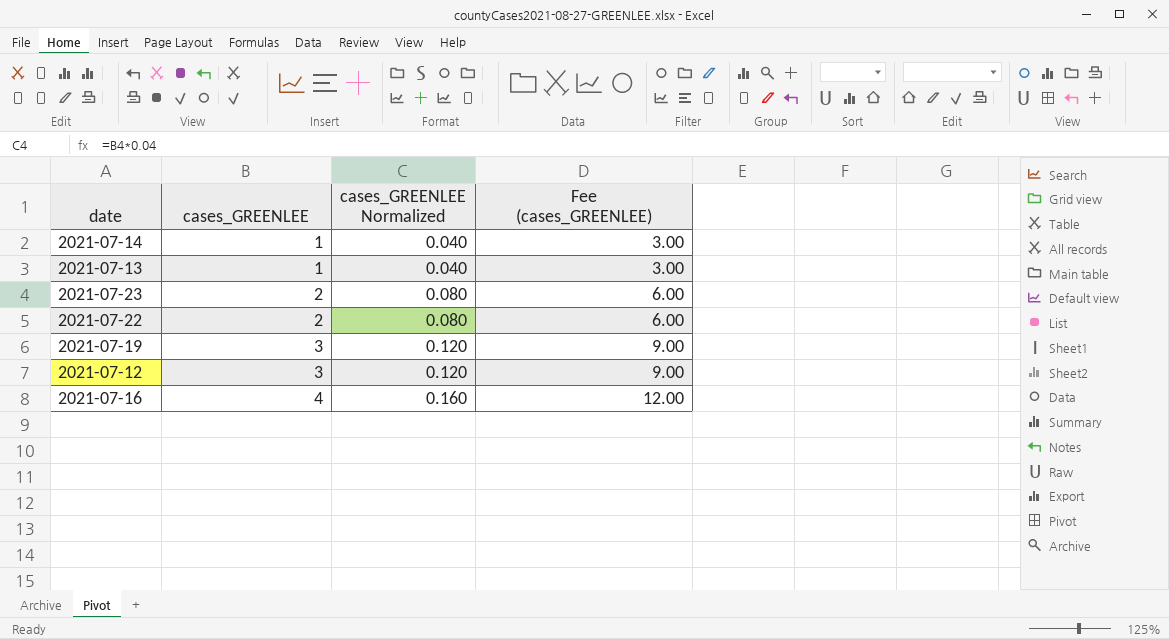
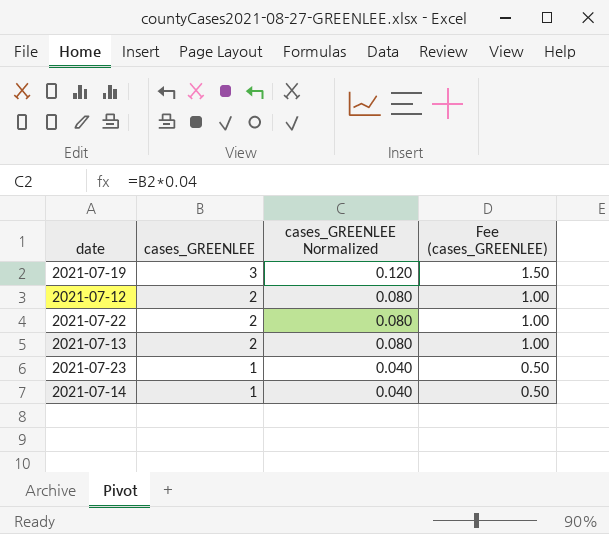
row order: cases_GREENLEE ascending -> cases_GREENLEE descending
column Fee (cases_GREENLEE) | formula: [cases_GREENLEE] * 3 -> [cases_GREENLEE] * 0.5
row 2021-07-16: 4 | 0.160 | 12.00 -> none
2021-07-12 | cases_GREENLEE: 3 -> 2
2021-07-12 | cases_GREENLEE Normalized: 0.120 -> 0.080
2021-07-13 | cases_GREENLEE: 1 -> 2
2021-07-13 | cases_GREENLEE Normalized: 0.040 -> 0.080
2021-07-23 | cases_GREENLEE: 2 -> 1
2021-07-23 | cases_GREENLEE Normalized: 0.080 -> 0.040

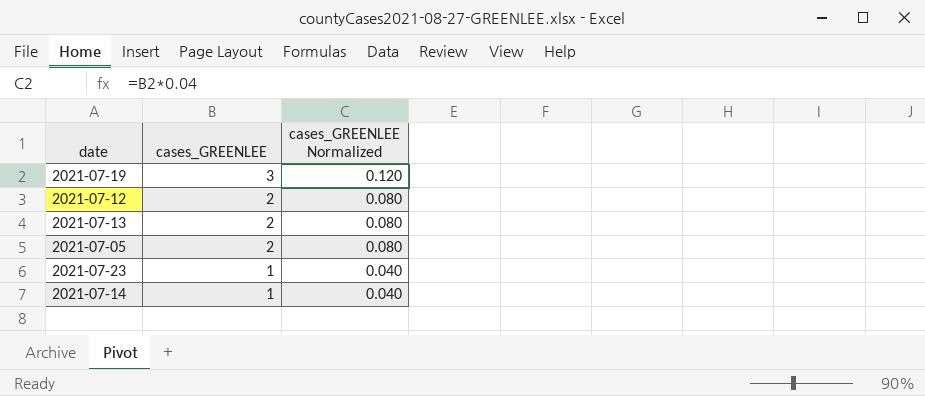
column Fee (cases_GREENLEE) | formula: [cases_GREENLEE] * 0.5 -> none
row 2021-07-22: 2 | 0.080 | 1.00 -> none
row 2021-07-05: none -> 2 | 0.080

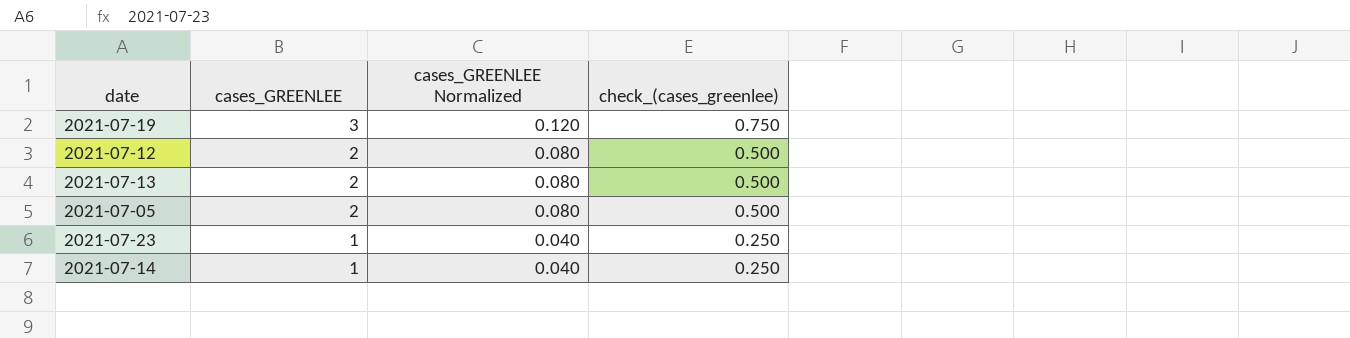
column check_(cases_greenlee) | formula: none -> [cases_GREENLEE] * 0.25

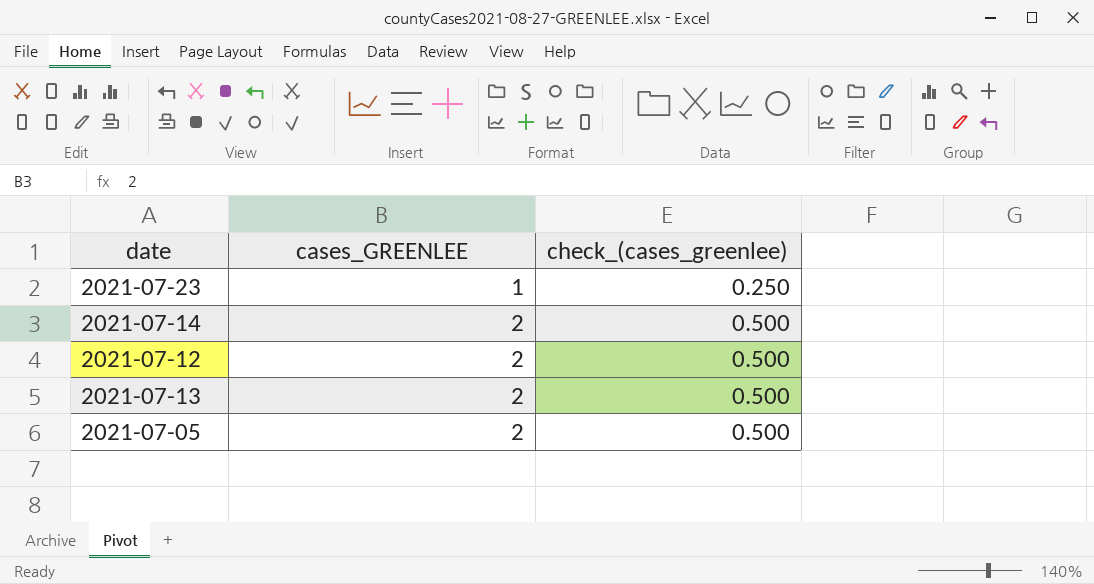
row order: cases_GREENLEE descending -> cases_GREENLEE ascending
column cases_GREENLEE Normalized | formula: [cases_GREENLEE] * 0.04 -> none
row 2021-07-19: 3 | 0.120 | 0.750 -> none
2021-07-14 | cases_GREENLEE: 1 -> 2
2021-07-14 | check_(cases_greenlee): 0.250 -> 0.500

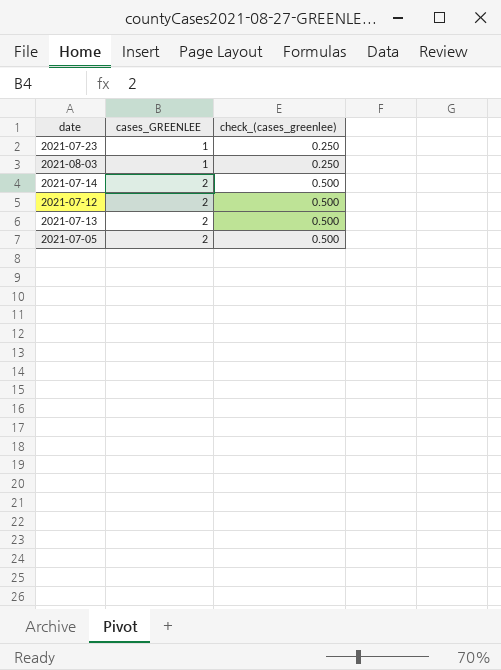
row 2021-08-03: none -> 1 | 0.250

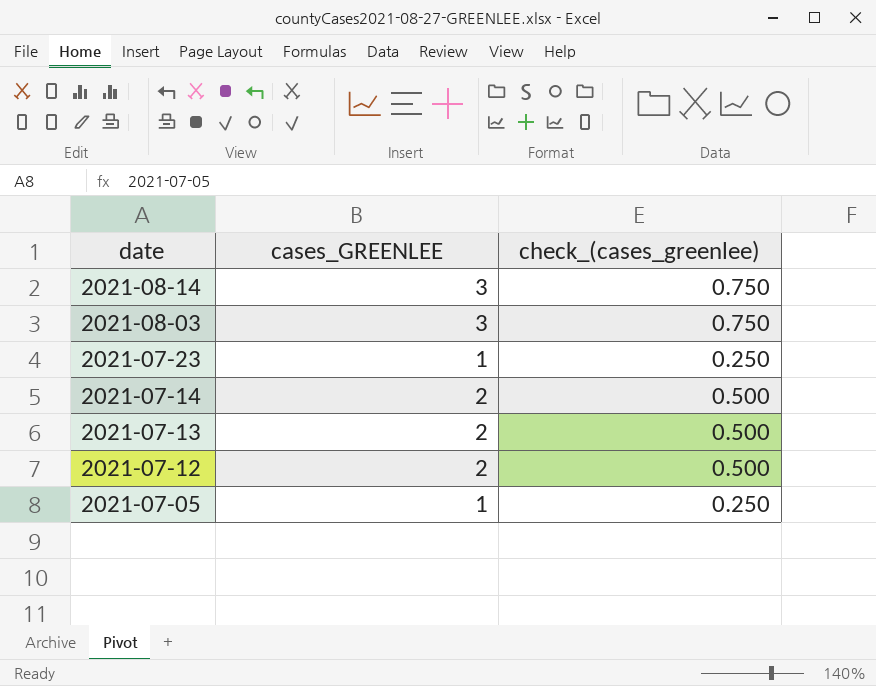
row order: cases_GREENLEE ascending -> date descending
row 2021-08-14: none -> 3 | 0.750
2021-08-03 | cases_GREENLEE: 1 -> 3
2021-08-03 | check_(cases_greenlee): 0.250 -> 0.750
2021-07-05 | cases_GREENLEE: 2 -> 1
2021-07-05 | check_(cases_greenlee): 0.500 -> 0.250

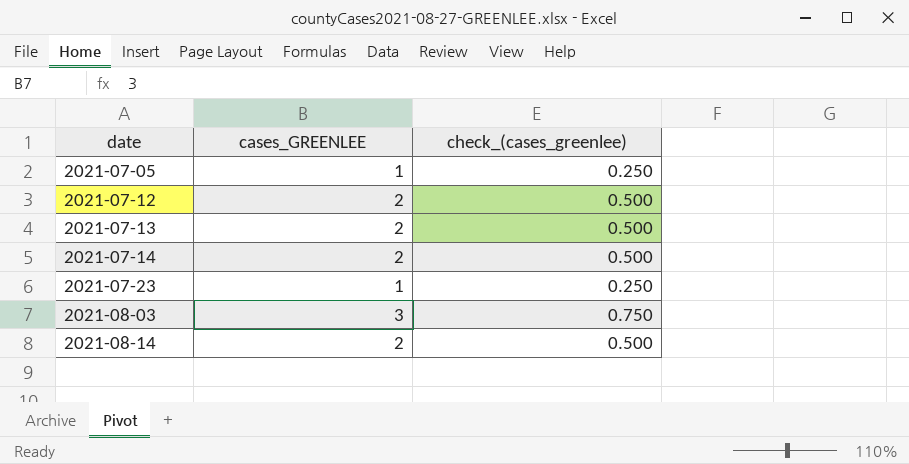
row order: date descending -> date ascending
2021-08-14 | cases_GREENLEE: 3 -> 2
2021-08-14 | check_(cases_greenlee): 0.750 -> 0.500

